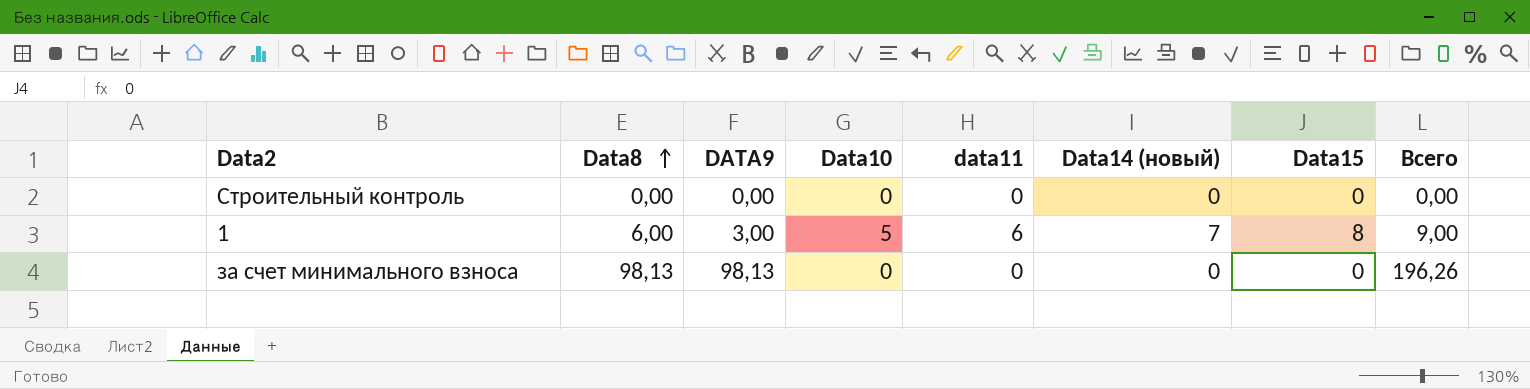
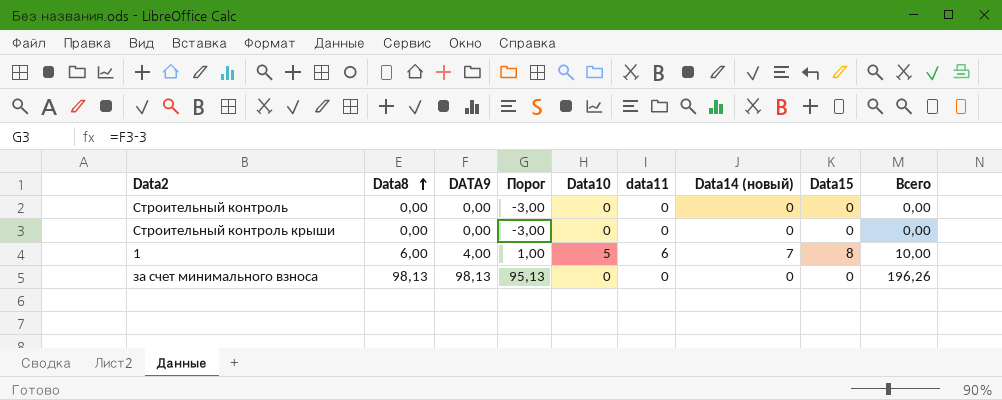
column Порог | formula: none -> [DATA9] - 3
row Строительный контроль крыши: none -> 0,00 | 0,00 | -3,00 | 0 | 0 | 0 | 0 | 0,00
1 | DATA9: 3,00 -> 4,00
1 | Всего: 9,00 -> 10,00

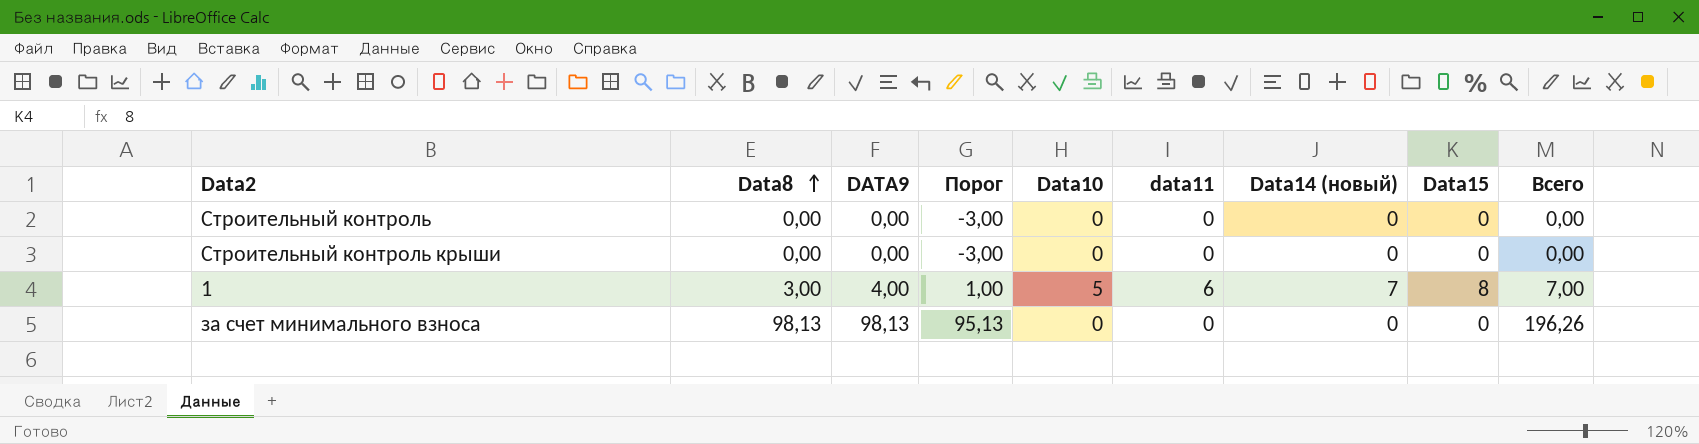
1 | Data8: 6,00 -> 3,00
1 | Всего: 10,00 -> 7,00

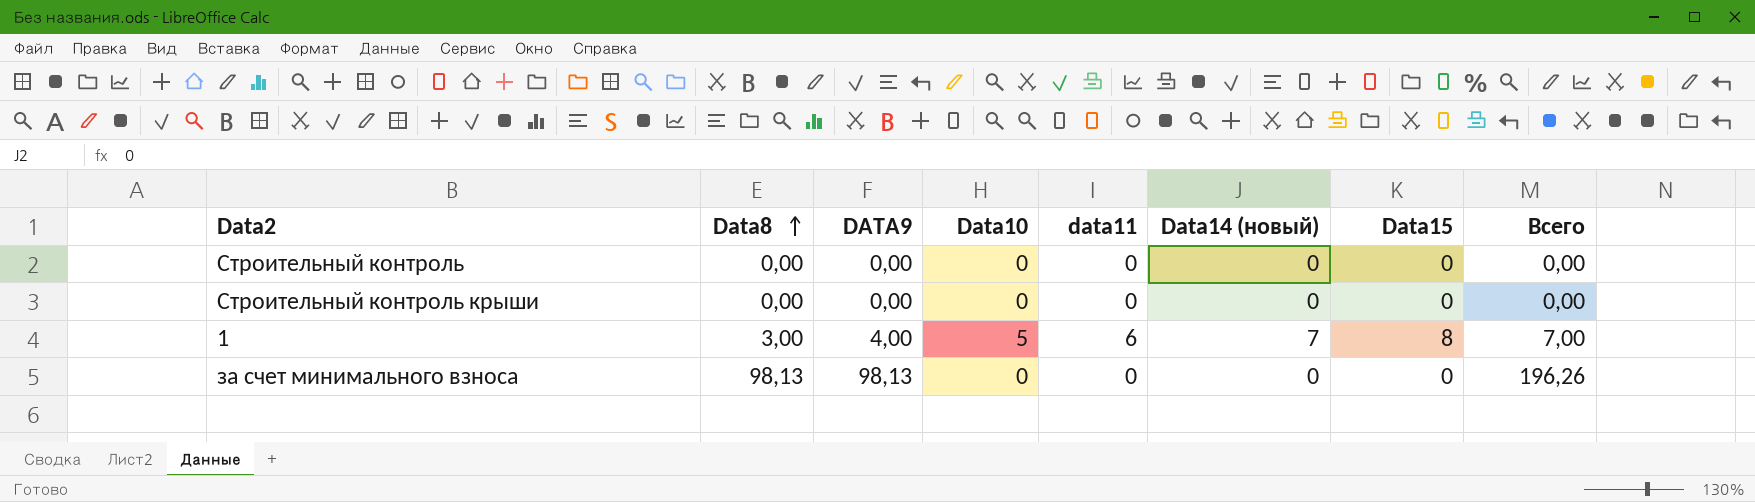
column Порог | formula: [DATA9] - 3 -> none

